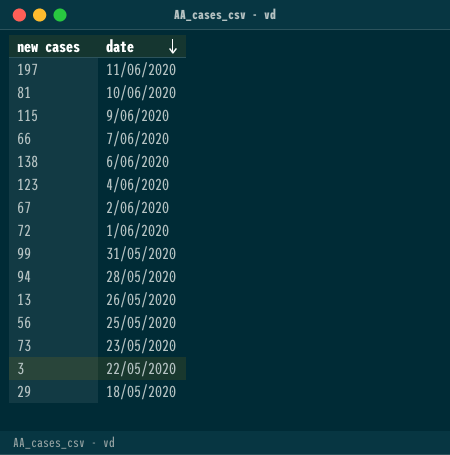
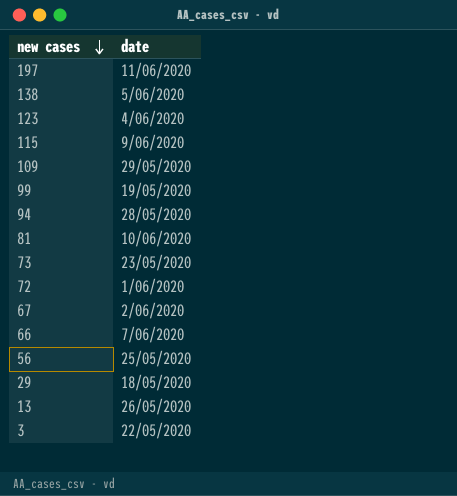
row order: date descending -> new cases descending
138 | date: 6/06/2020 -> 5/06/2020
row 109: none -> 29/05/2020
99 | date: 31/05/2020 -> 19/05/2020

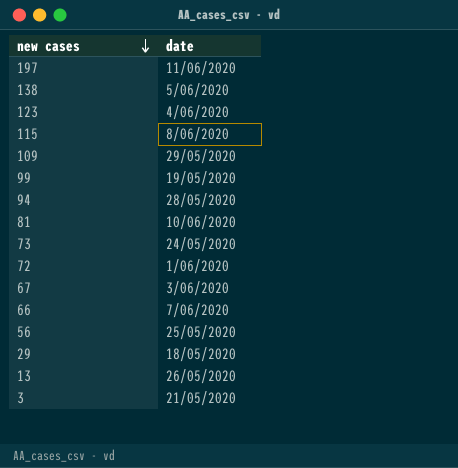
115 | date: 9/06/2020 -> 8/06/2020
73 | date: 23/05/2020 -> 24/05/2020
67 | date: 2/06/2020 -> 3/06/2020
3 | date: 22/05/2020 -> 21/05/2020

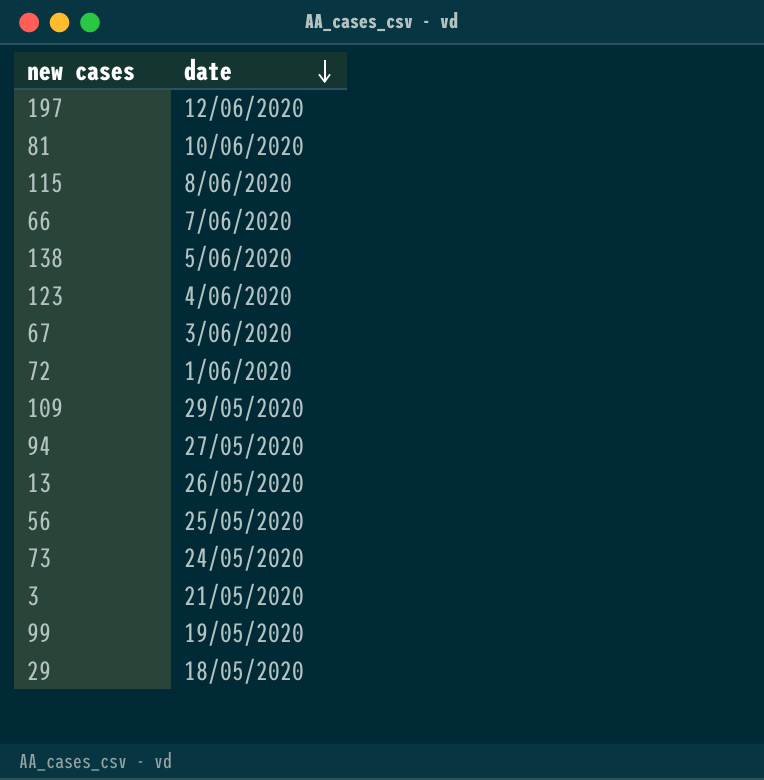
row order: new cases descending -> date descending
197 | date: 11/06/2020 -> 12/06/2020
94 | date: 28/05/2020 -> 27/05/2020

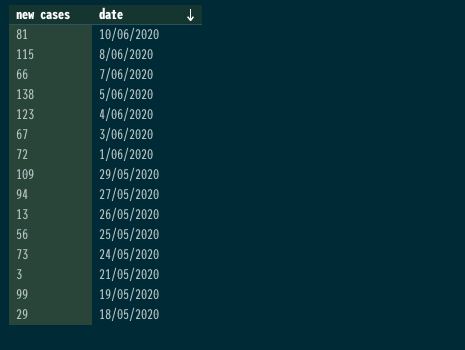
row 197: 12/06/2020 -> none

